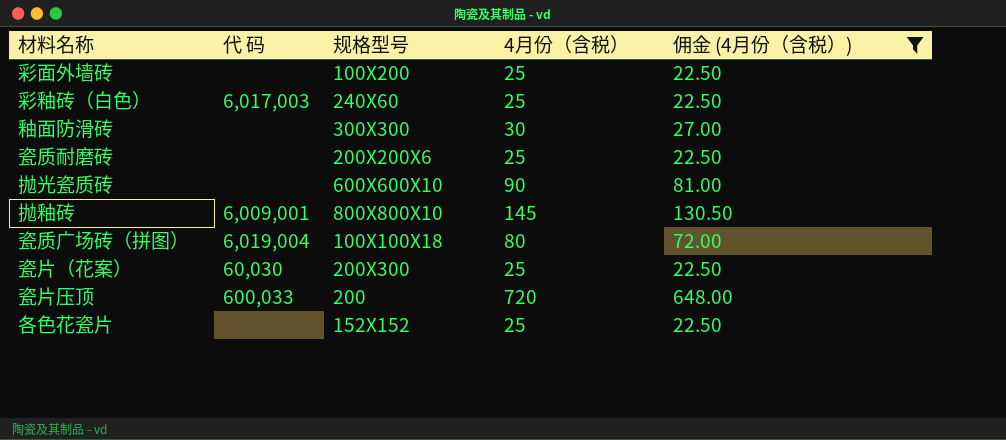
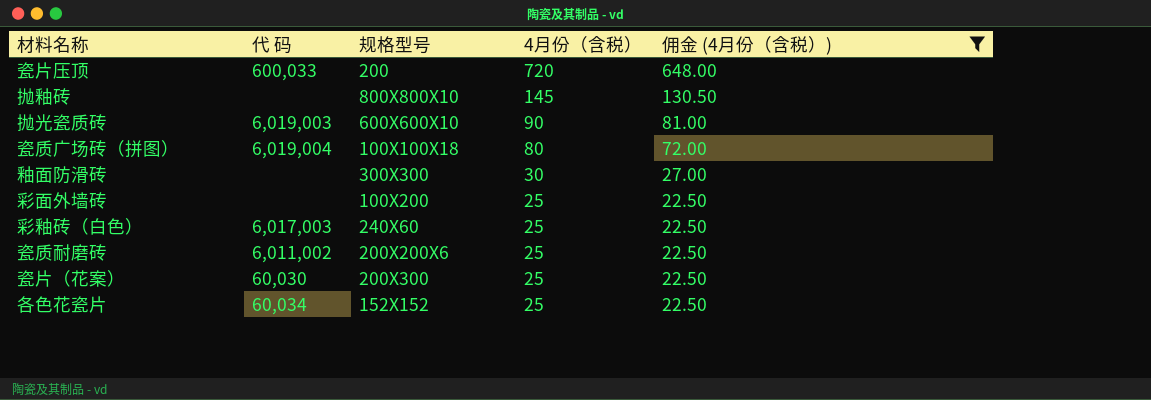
row order: none -> 4月份（含税） descending
抛釉砖 | 代 码: 6,009,001 -> none
抛光瓷质砖 | 代 码: none -> 6,019,003
瓷质耐磨砖 | 代 码: none -> 6,011,002
各色花瓷片 | 代 码: none -> 60,034

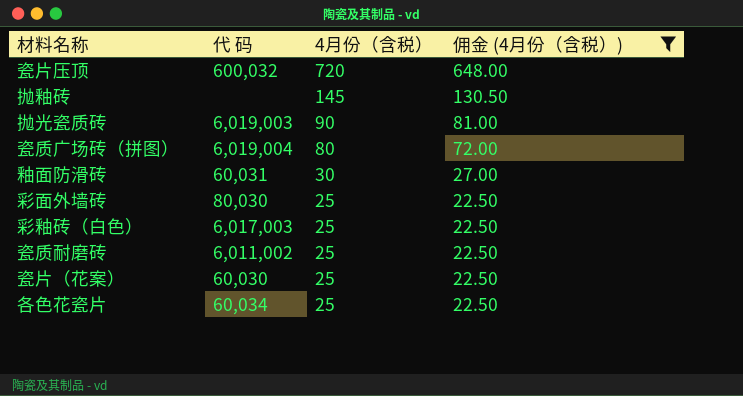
column 规格型号 | position: 3 -> none
瓷片压顶 | 代 码: 600,033 -> 600,032
釉面防滑砖 | 代 码: none -> 60,031
彩面外墙砖 | 代 码: none -> 80,030

